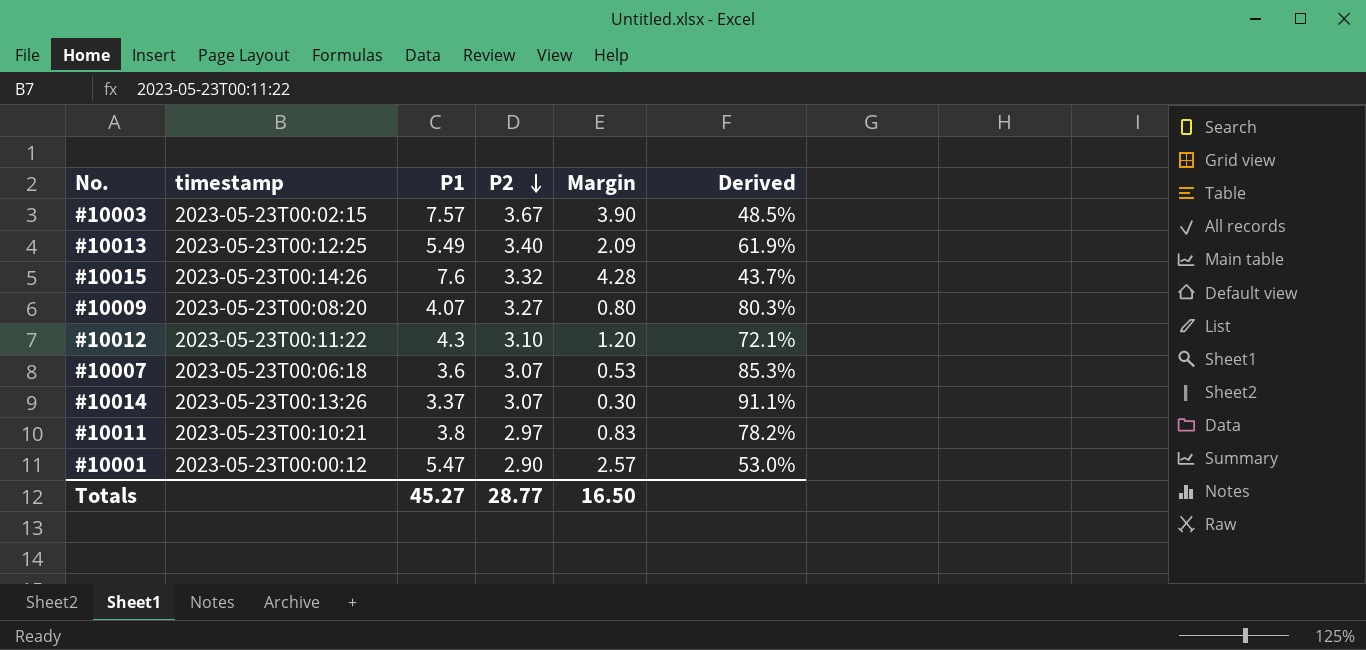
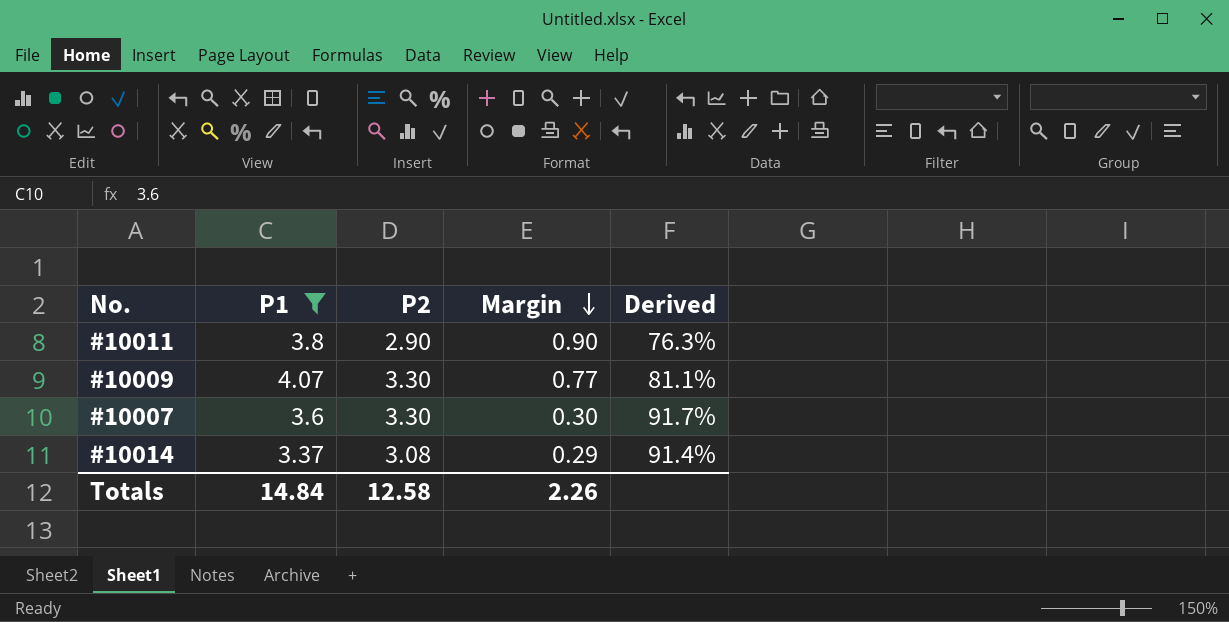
filter: none -> P1 <= 4.07
row order: P2 descending -> Margin descending
column timestamp | position: 2 -> none
#10011 | P2: 2.97 -> 2.90
#10011 | Margin: 0.83 -> 0.90
#10011 | Derived: 78.2% -> 76.3%
#10009 | P2: 3.27 -> 3.30
#10009 | Margin: 0.80 -> 0.77
#10009 | Derived: 80.3% -> 81.1%
#10007 | P2: 3.07 -> 3.30
#10007 | Margin: 0.53 -> 0.30
#10007 | Derived: 85.3% -> 91.7%
#10014 | P2: 3.07 -> 3.08
#10014 | Margin: 0.30 -> 0.29
#10014 | Derived: 91.1% -> 91.4%
Totals | P1: 45.27 -> 14.84
Totals | P2: 28.77 -> 12.58
Totals | Margin: 16.50 -> 2.26

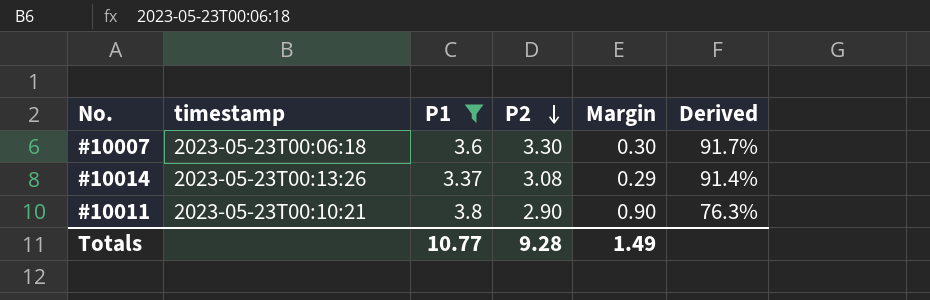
row order: Margin descending -> P2 descending
column timestamp | position: none -> 2
row #10009: 4.07 | 3.30 | 0.77 | 81.1% -> none
Totals | P1: 14.84 -> 10.77
Totals | P2: 12.58 -> 9.28
Totals | Margin: 2.26 -> 1.49

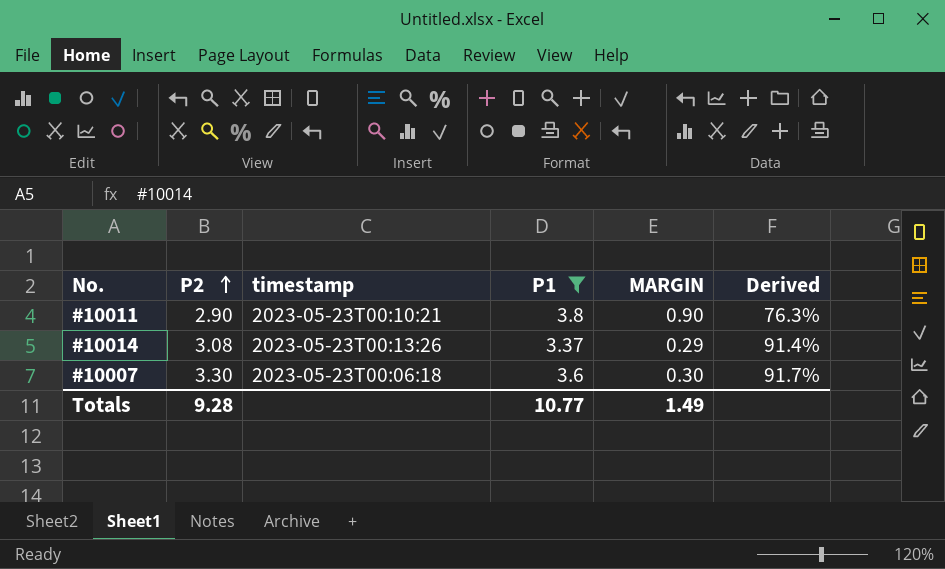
row order: P2 descending -> P2 ascending
column P2 | position: 4 -> 2
column name: Margin -> MARGIN

